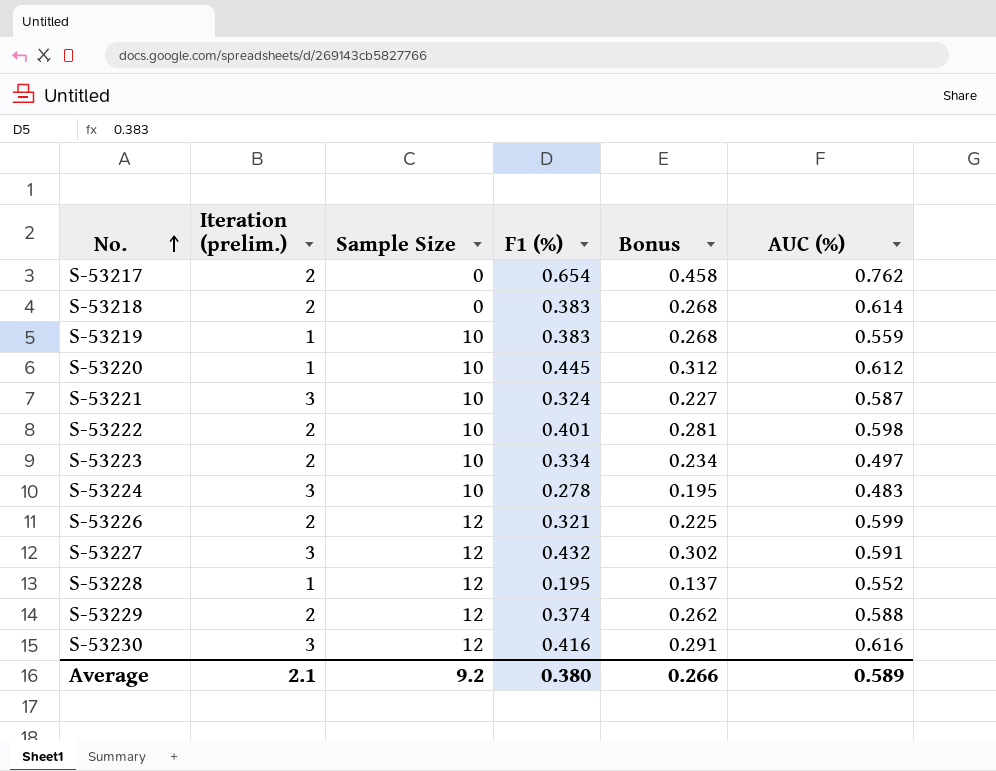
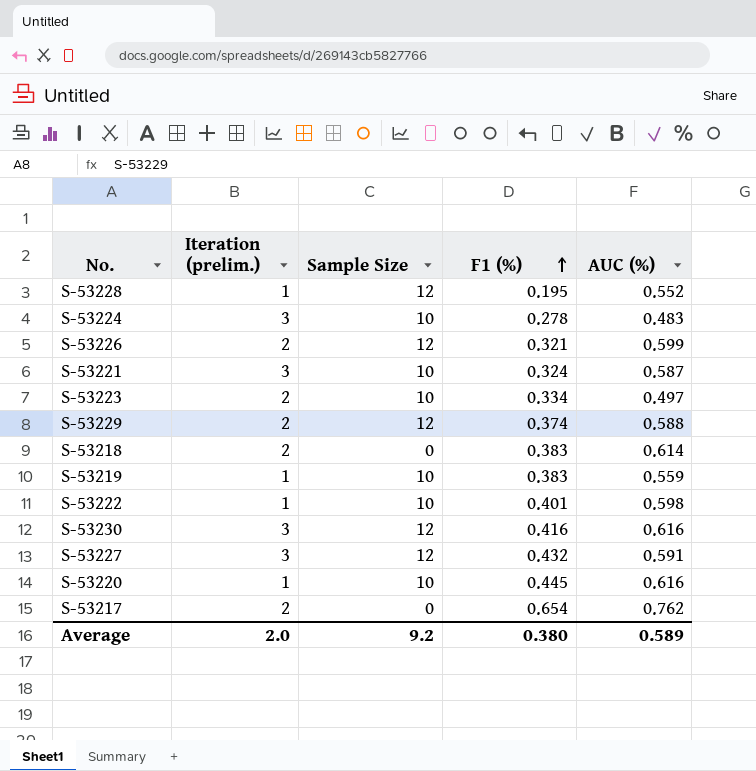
row order: No. ascending -> F1 (%) ascending
column Bonus | formula: [F1 (%)] * 0.7 -> none
S-53222 | Iteration (prelim.): 2 -> 1
S-53220 | AUC (%): 0.612 -> 0.616
Average | Iteration (prelim.): 2.1 -> 2.0

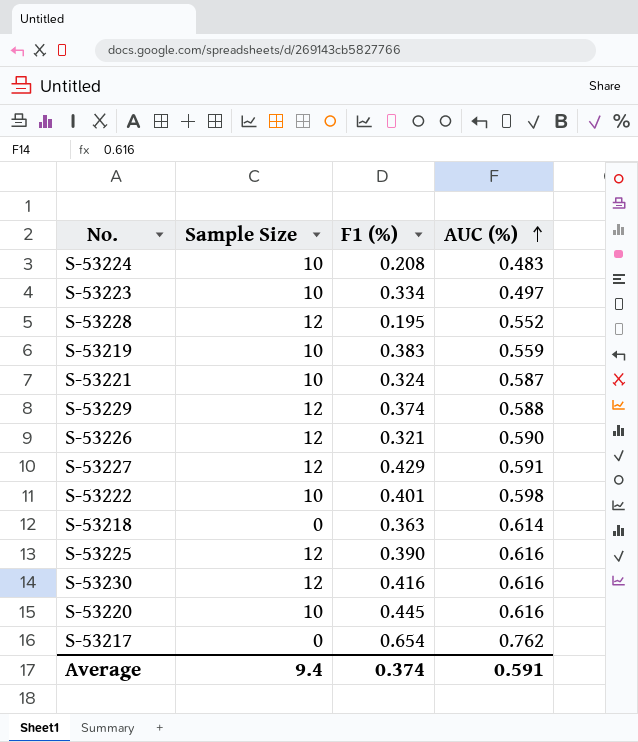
row order: F1 (%) ascending -> AUC (%) ascending
column Iteration (prelim.) | position: 2 -> none
S-53224 | F1 (%): 0.278 -> 0.208
S-53226 | AUC (%): 0.599 -> 0.590
S-53227 | F1 (%): 0.432 -> 0.429
S-53218 | F1 (%): 0.383 -> 0.363
row S-53225: none -> 12 | 0.390 | 0.616
Average | Sample Size: 9.2 -> 9.4
Average | F1 (%): 0.380 -> 0.374
Average | AUC (%): 0.589 -> 0.591

